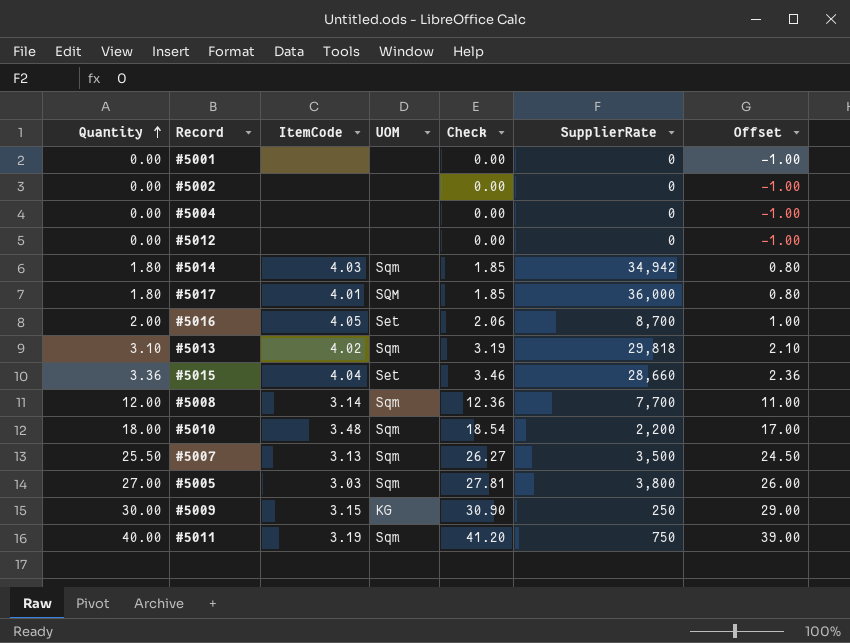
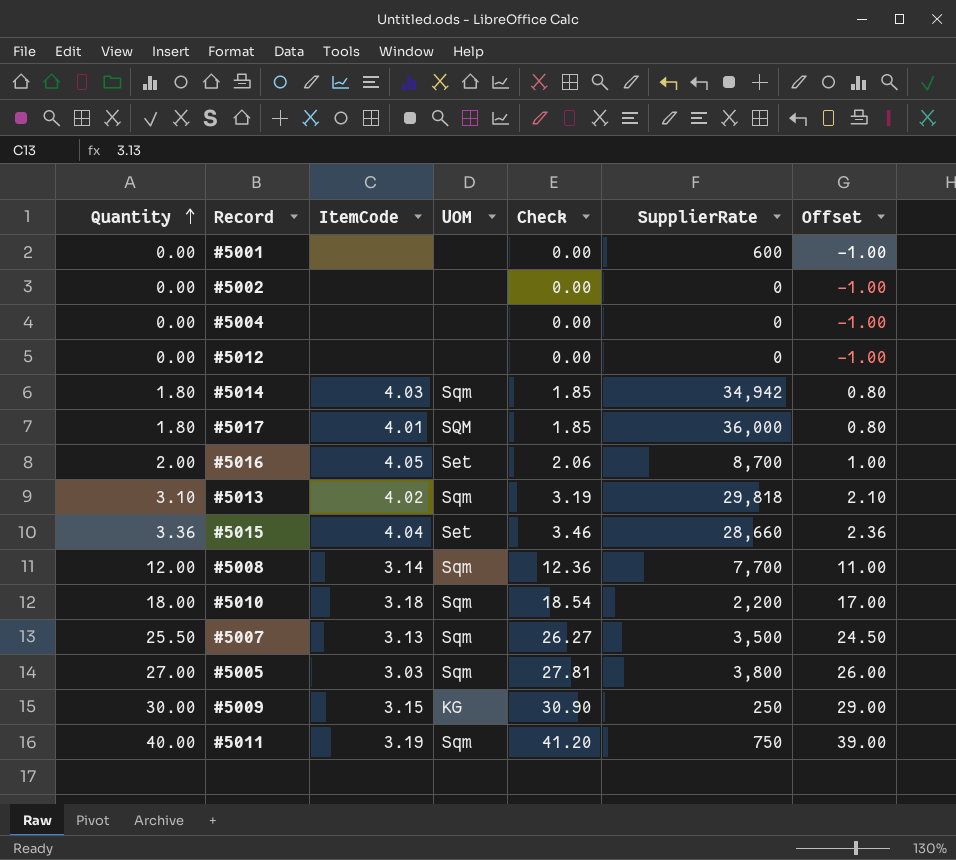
#5001 | SupplierRate: 0 -> 600
#5010 | ItemCode: 3.48 -> 3.18

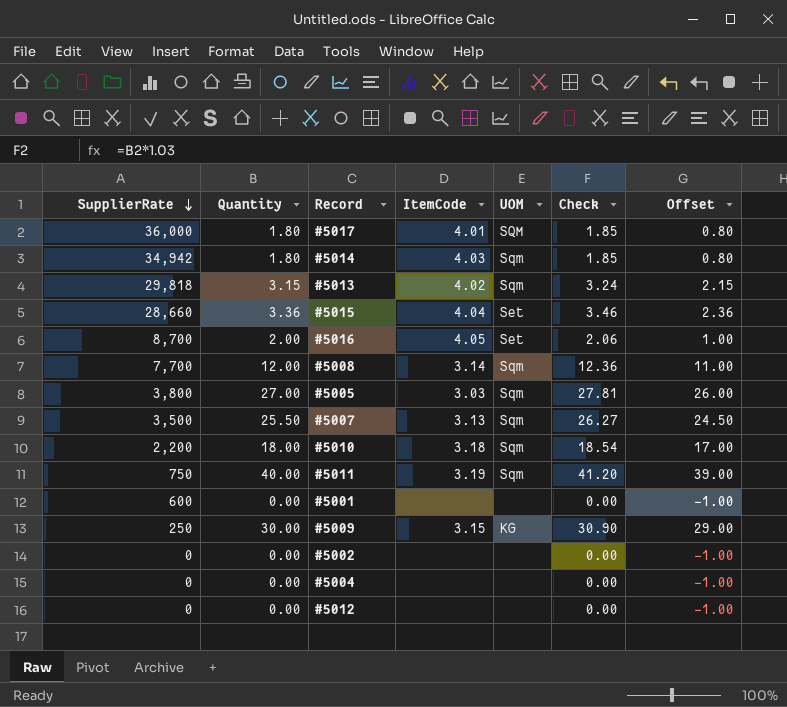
row order: Quantity ascending -> SupplierRate descending
column SupplierRate | position: 6 -> 1
#5013 | Quantity: 3.10 -> 3.15
#5013 | Check: 3.19 -> 3.24
#5013 | Offset: 2.10 -> 2.15

